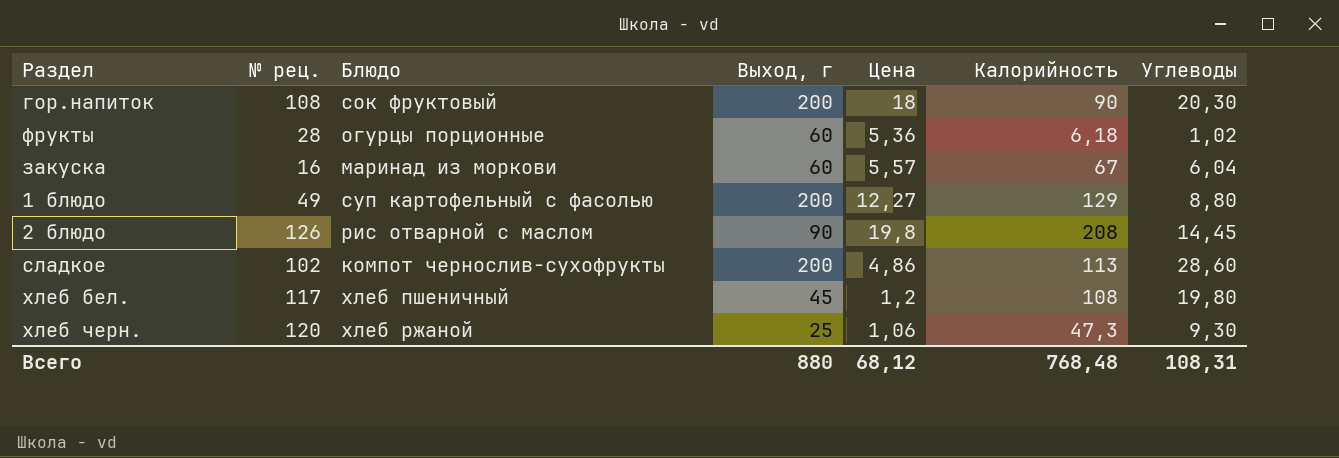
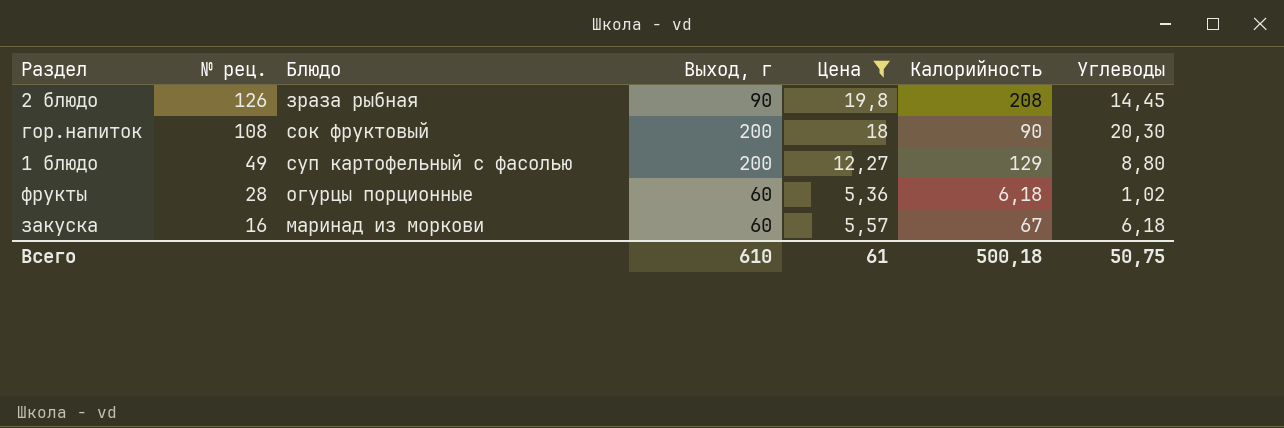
filter: none -> Цена >= 5,36
row order: none -> № рец. descending
2 блюдо | Блюдо: рис отварной с маслом -> зраза рыбная
закуска | Углеводы: 6,04 -> 6,18
Всего | Выход, г: 880 -> 610
Всего | Цена: 68,12 -> 61
Всего | Калорийность: 768,48 -> 500,18
Всего | Углеводы: 108,31 -> 50,75

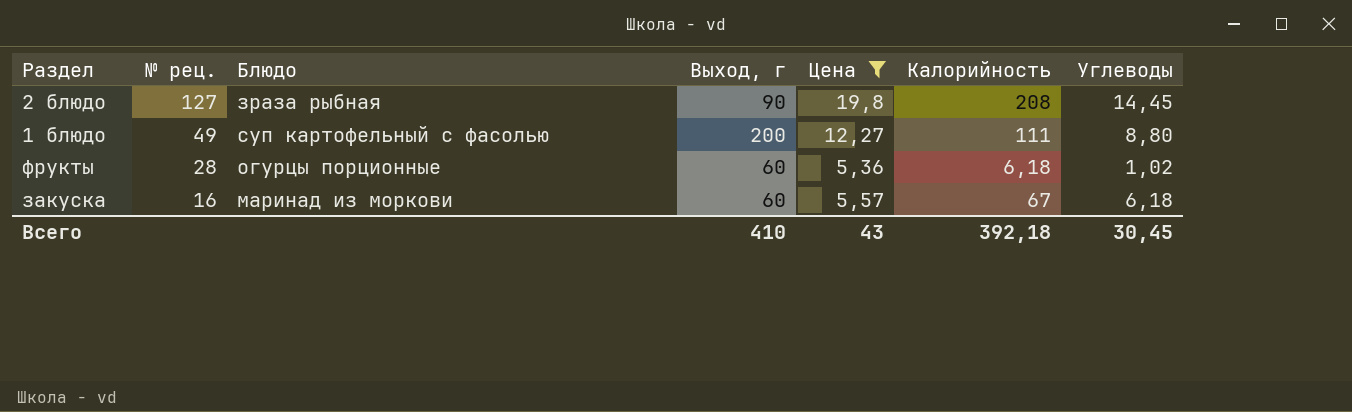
row гор.напиток: 108 | сок фруктовый | 200 | 18 | 90 | 20,30 -> none
2 блюдо | № рец.: 126 -> 127
1 блюдо | Калорийность: 129 -> 111
Всего | Выход, г: 610 -> 410
Всего | Цена: 61 -> 43
Всего | Калорийность: 500,18 -> 392,18
Всего | Углеводы: 50,75 -> 30,45

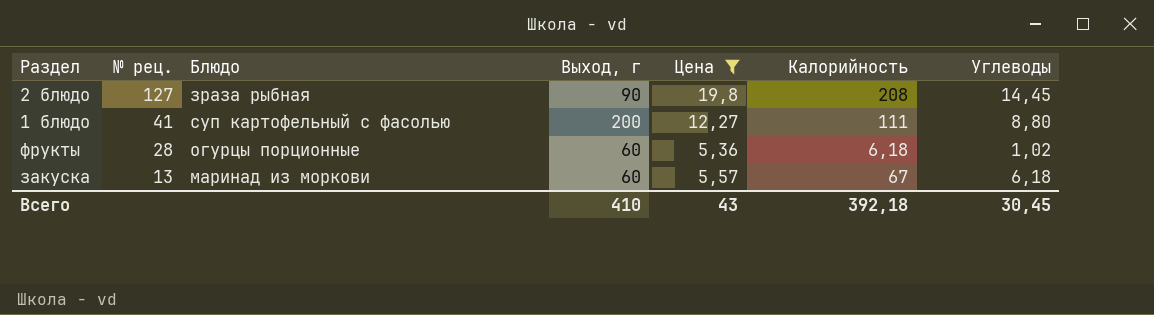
1 блюдо | № рец.: 49 -> 41
закуска | № рец.: 16 -> 13

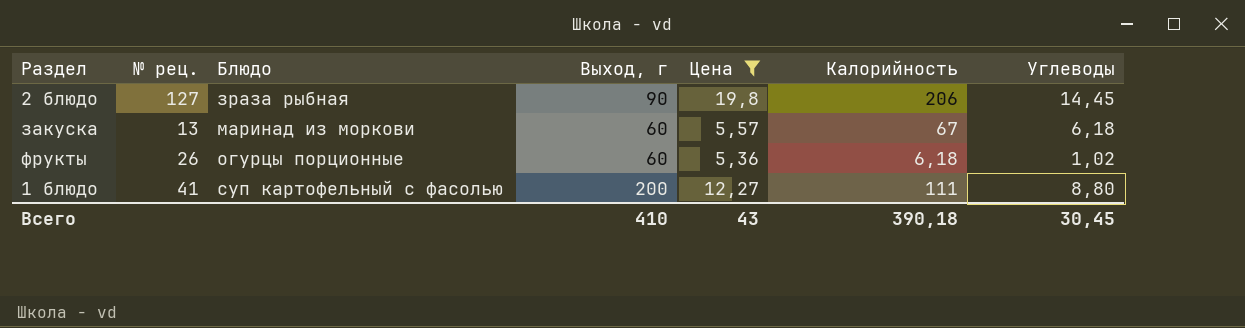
row order: № рец. descending -> Блюдо ascending
2 блюдо | Калорийность: 208 -> 206
фрукты | № рец.: 28 -> 26
Всего | Калорийность: 392,18 -> 390,18

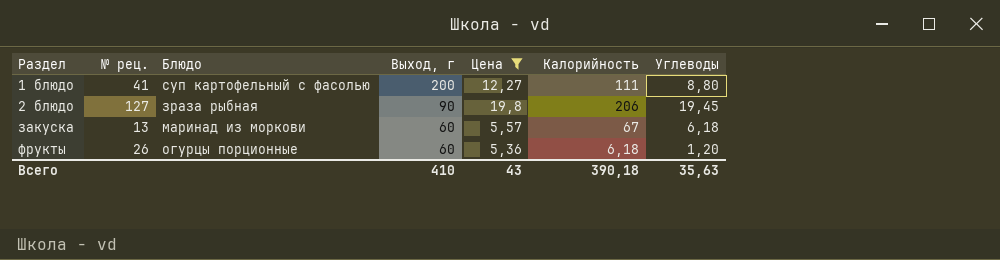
row order: Блюдо ascending -> Раздел ascending
2 блюдо | Углеводы: 14,45 -> 19,45
фрукты | Углеводы: 1,02 -> 1,20
Всего | Углеводы: 30,45 -> 35,63

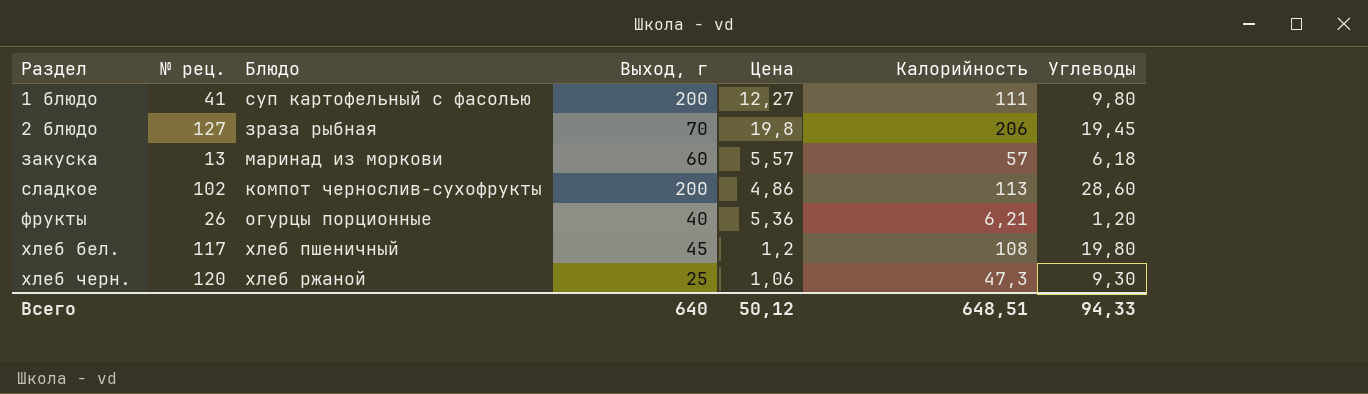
filter: Цена >= 5,36 -> none
1 блюдо | Углеводы: 8,80 -> 9,80
2 блюдо | Выход, г: 90 -> 70
закуска | Калорийность: 67 -> 57
фрукты | Выход, г: 60 -> 40
фрукты | Калорийность: 6,18 -> 6,21
Всего | Выход, г: 410 -> 640
Всего | Цена: 43 -> 50,12
Всего | Калорийность: 390,18 -> 648,51
Всего | Углеводы: 35,63 -> 94,33

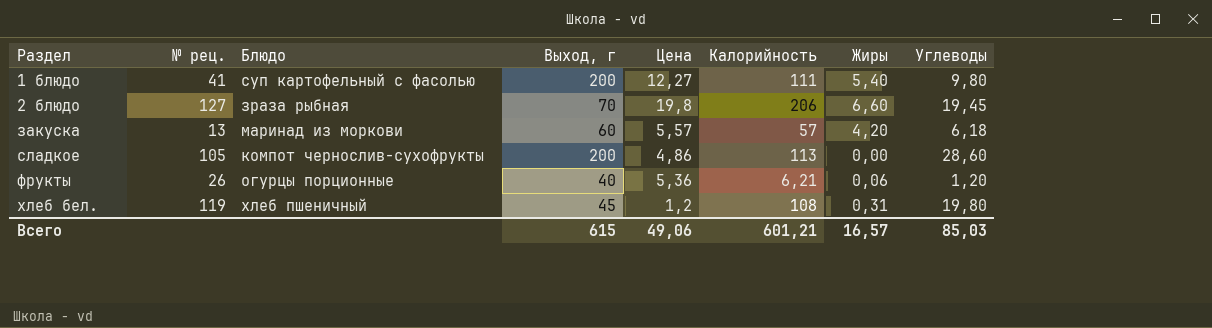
column Жиры | position: none -> 7
row хлеб черн.: 120 | хлеб ржаной | 25 | 1,06 | 47,3 | 9,30 -> none
сладкое | № рец.: 102 -> 105
хлеб бел. | № рец.: 117 -> 119
Всего | Выход, г: 640 -> 615
Всего | Цена: 50,12 -> 49,06
Всего | Калорийность: 648,51 -> 601,21
Всего | Углеводы: 94,33 -> 85,03

